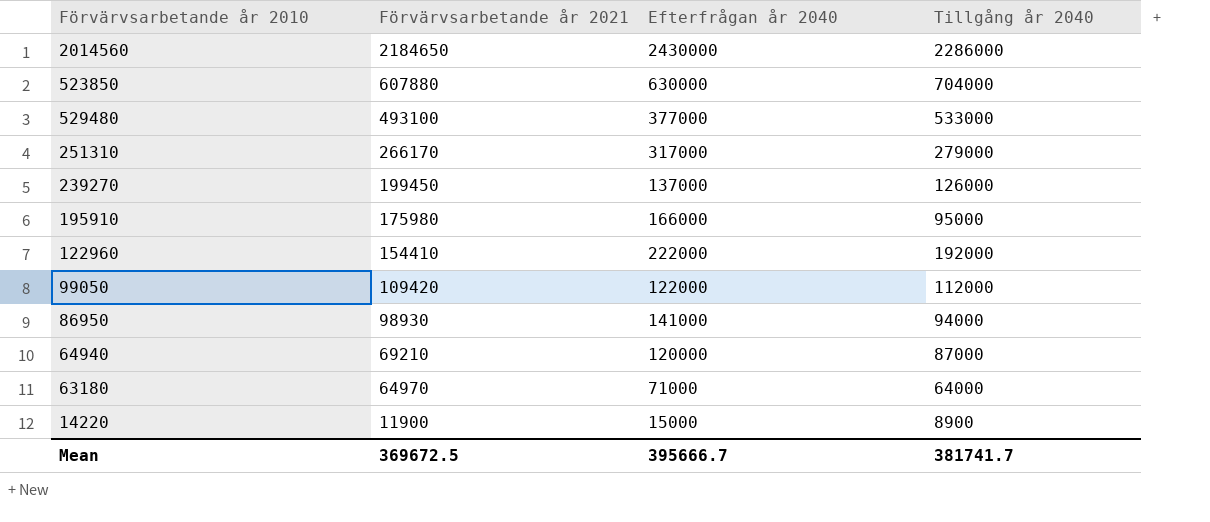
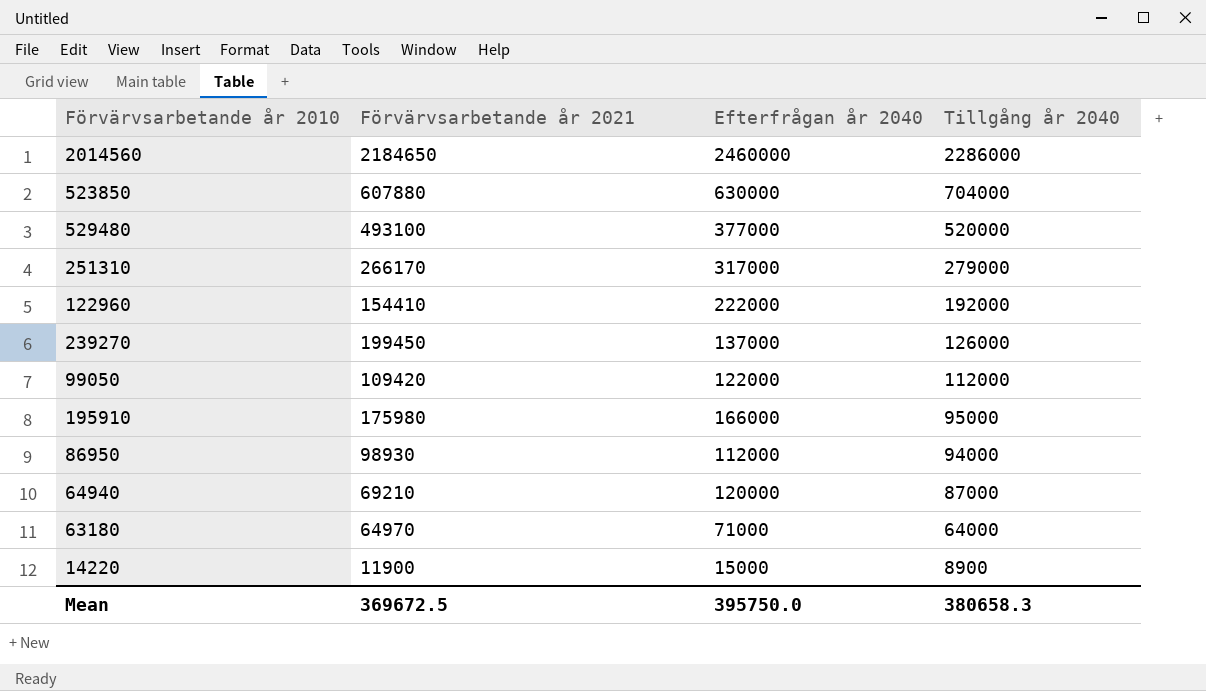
row order: Förvärvsarbetande år 2021 descending -> Tillgång år 2040 descending
2014560 | Efterfrågan år 2040: 2430000 -> 2460000
529480 | Tillgång år 2040: 533000 -> 520000
86950 | Efterfrågan år 2040: 141000 -> 112000
Mean | Efterfrågan år 2040: 395666.7 -> 395750.0
Mean | Tillgång år 2040: 381741.7 -> 380658.3

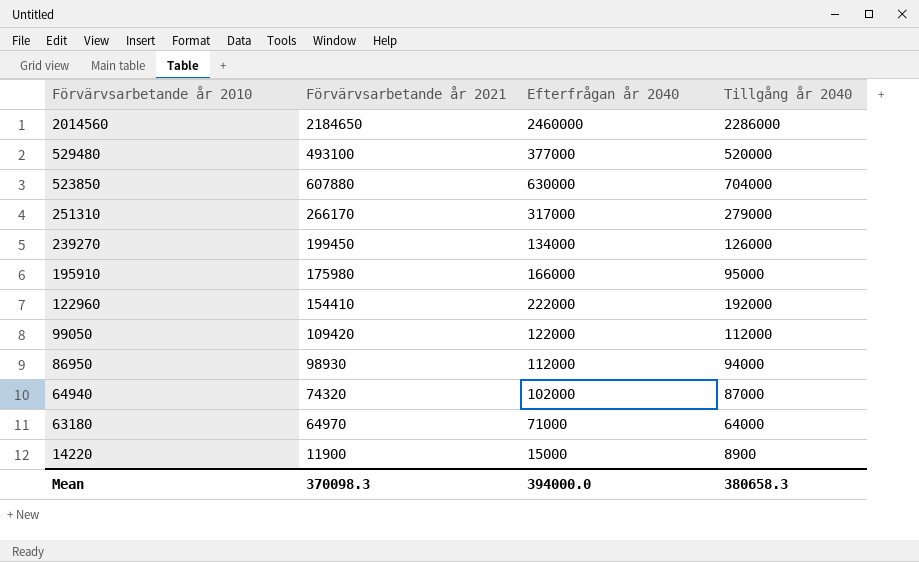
row order: Tillgång år 2040 descending -> Förvärvsarbetande år 2010 descending
239270 | Efterfrågan år 2040: 137000 -> 134000
64940 | Förvärvsarbetande år 2021: 69210 -> 74320
64940 | Efterfrågan år 2040: 120000 -> 102000
Mean | Förvärvsarbetande år 2021: 369672.5 -> 370098.3
Mean | Efterfrågan år 2040: 395750.0 -> 394000.0

